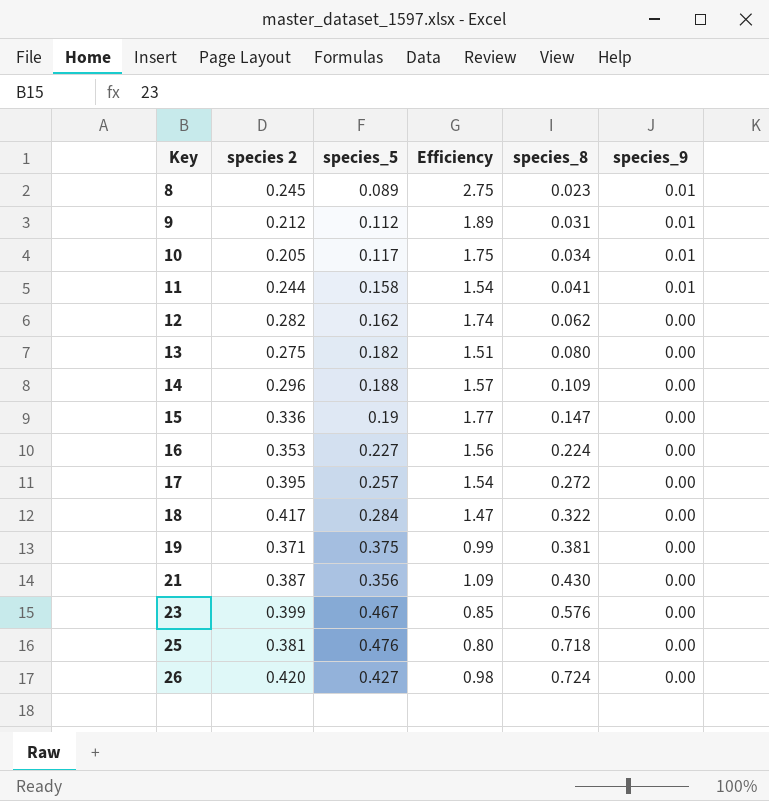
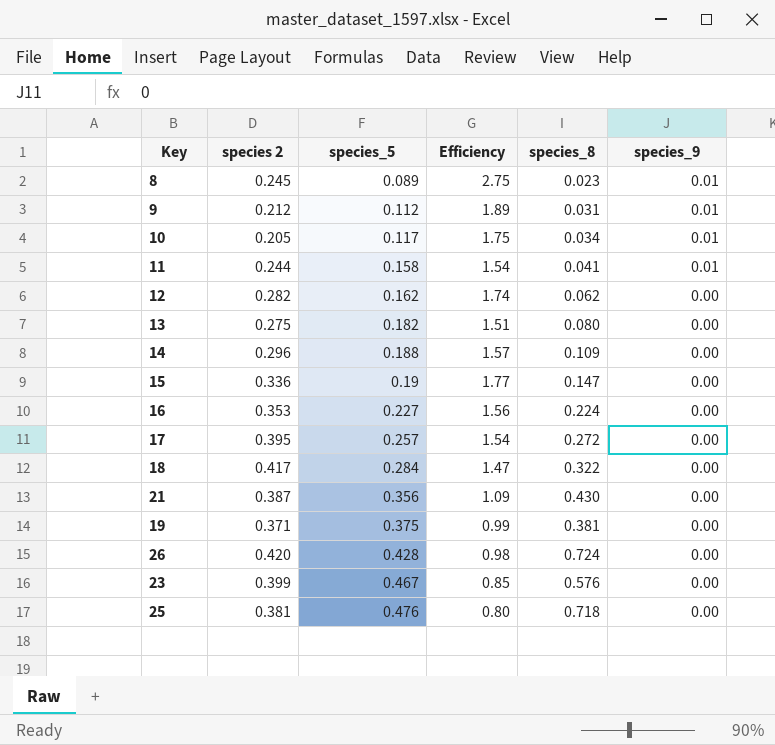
row order: Key ascending -> species_5 ascending
26 | species_5: 0.427 -> 0.428

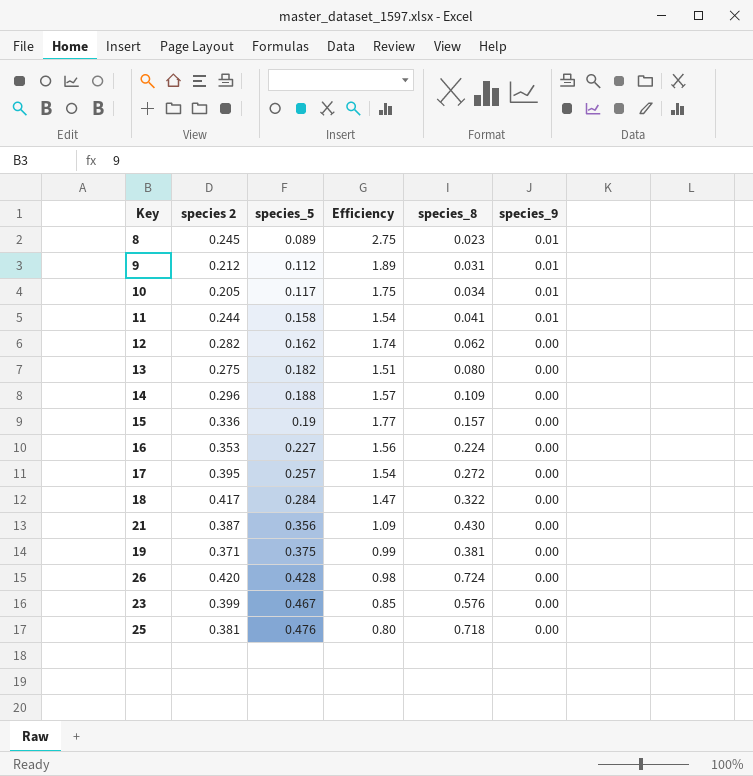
15 | species_8: 0.147 -> 0.157

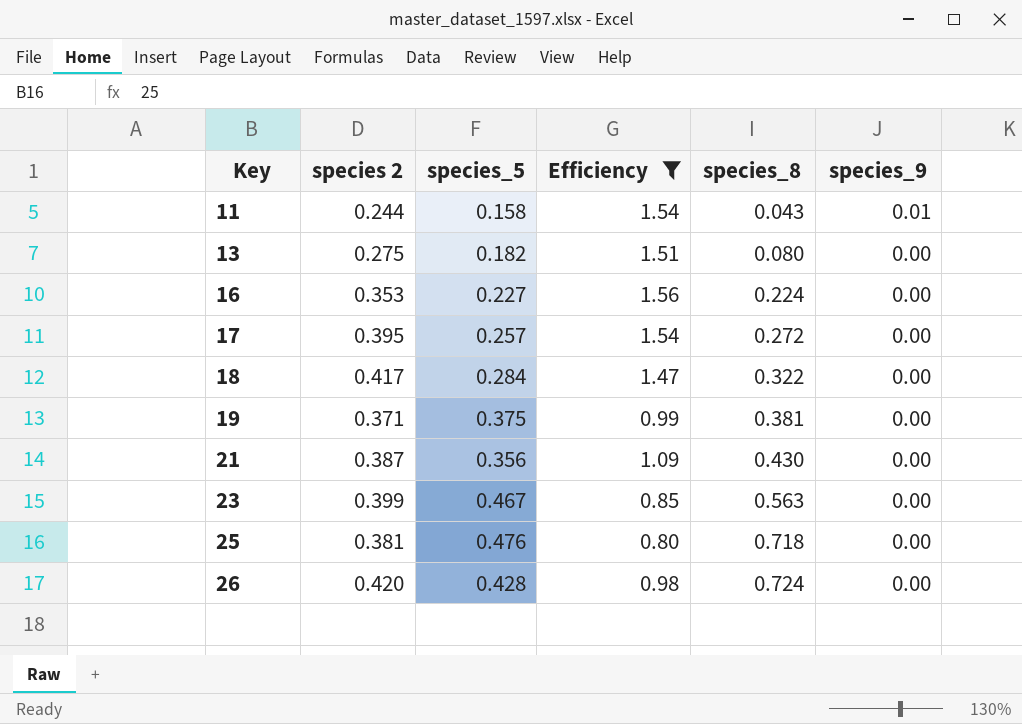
filter: none -> Efficiency <= 1.56
row order: species_5 ascending -> Key ascending
11 | species_8: 0.041 -> 0.043
23 | species_8: 0.576 -> 0.563

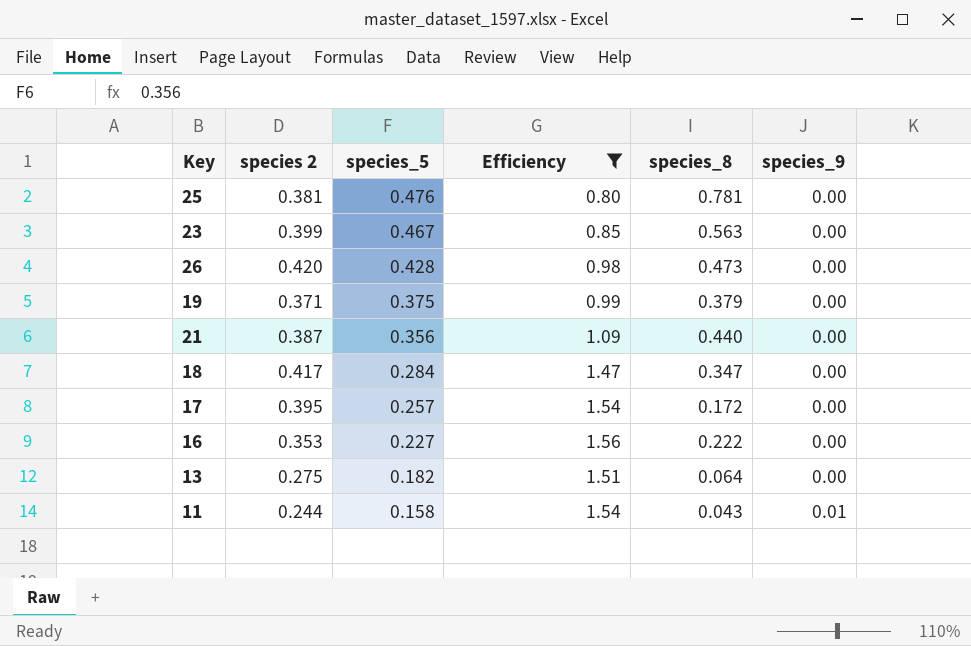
row order: Key ascending -> species_5 descending
25 | species_8: 0.718 -> 0.781
26 | species_8: 0.724 -> 0.473
19 | species_8: 0.381 -> 0.379
21 | species_8: 0.430 -> 0.440
18 | species_8: 0.322 -> 0.347
17 | species_8: 0.272 -> 0.172
16 | species_8: 0.224 -> 0.222
13 | species_8: 0.080 -> 0.064

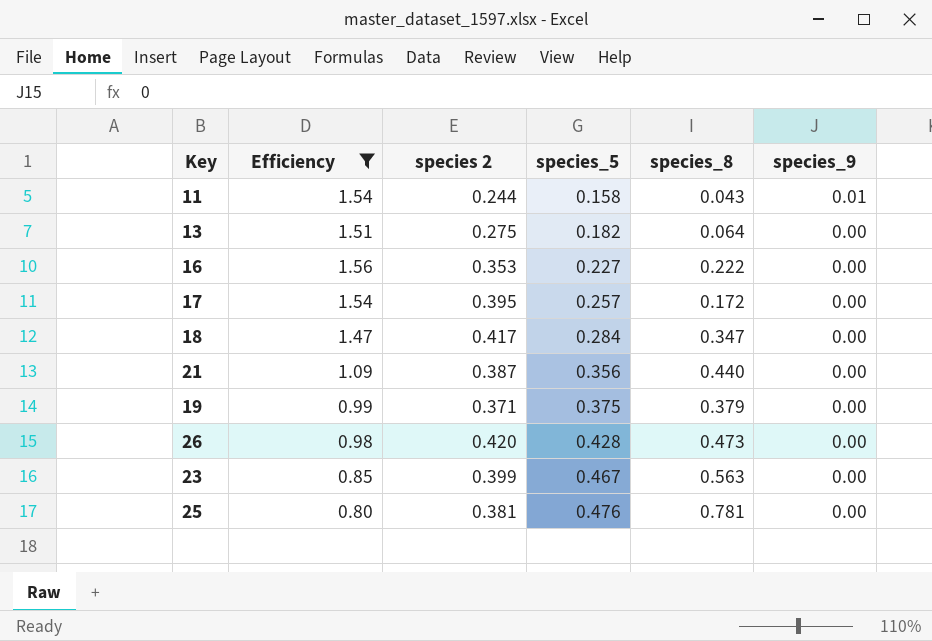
row order: species_5 descending -> species_5 ascending
column Efficiency | position: 4 -> 2

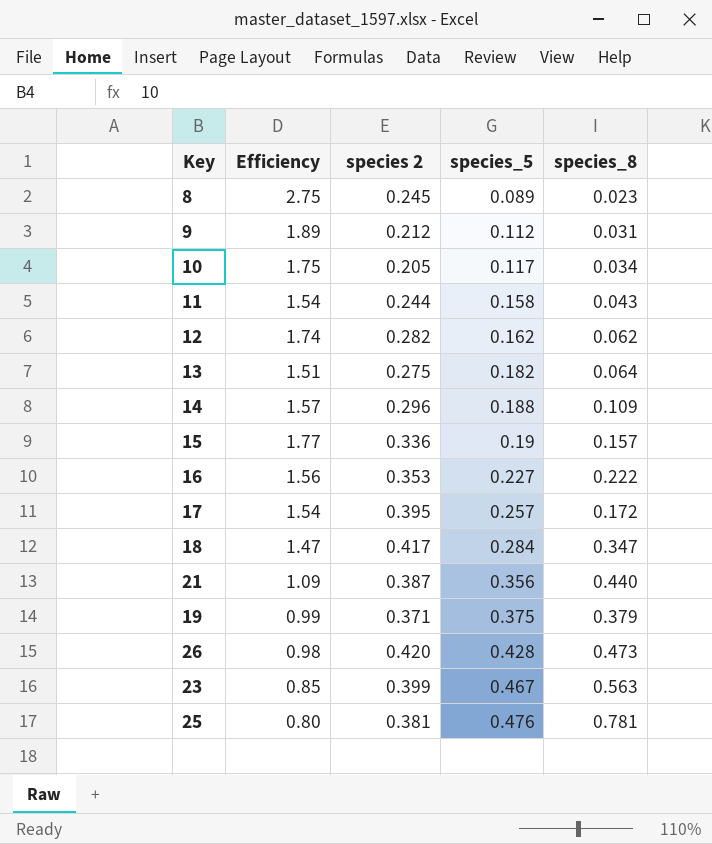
filter: Efficiency <= 1.56 -> none
column species_9 | position: 6 -> none

